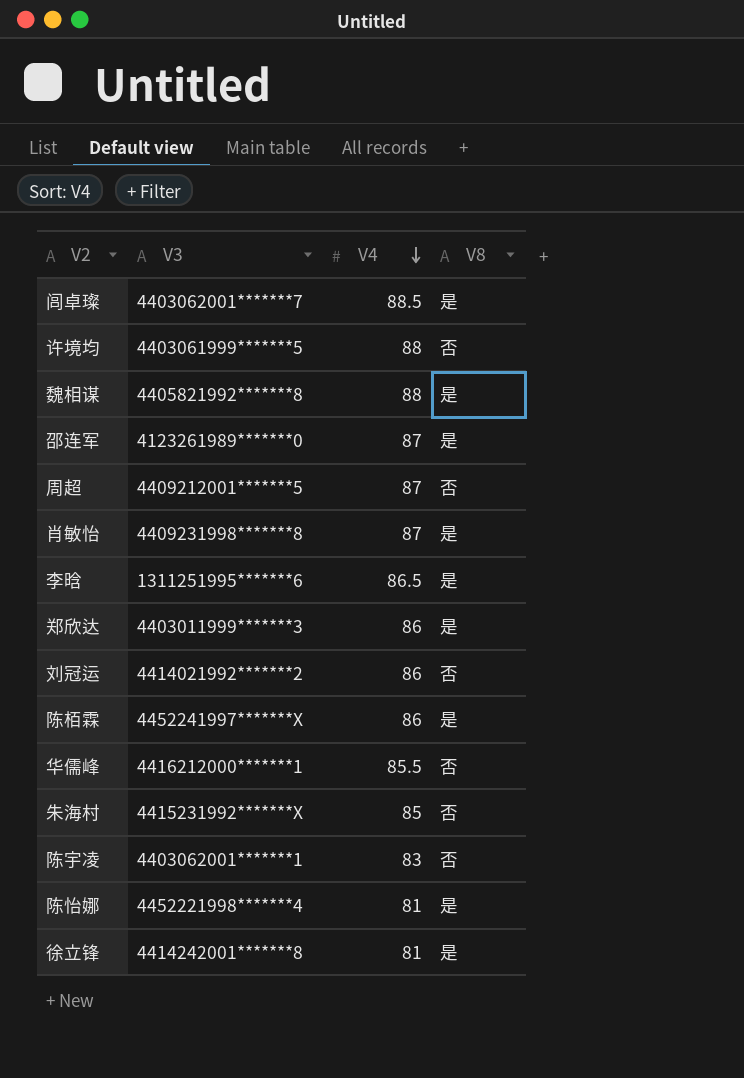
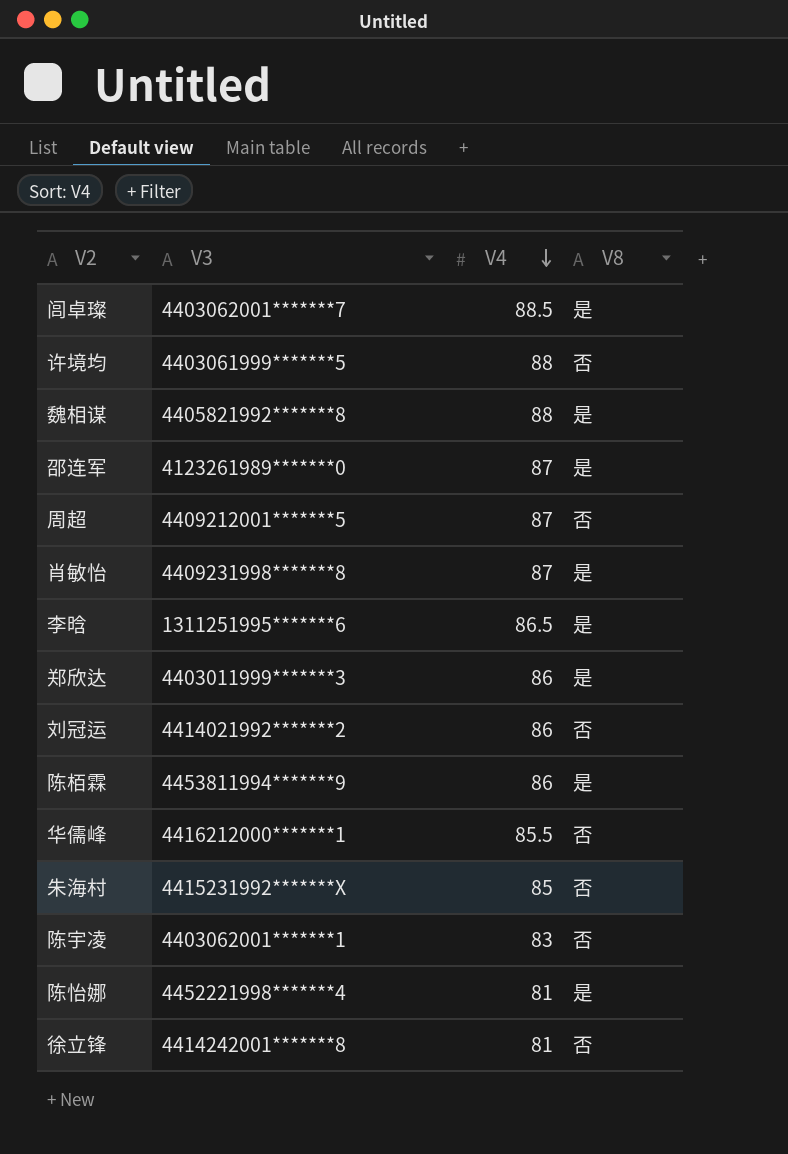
陈栢霖 | V3: 4452241997*******X -> 4453811994*******9
徐立锋 | V8: 是 -> 否

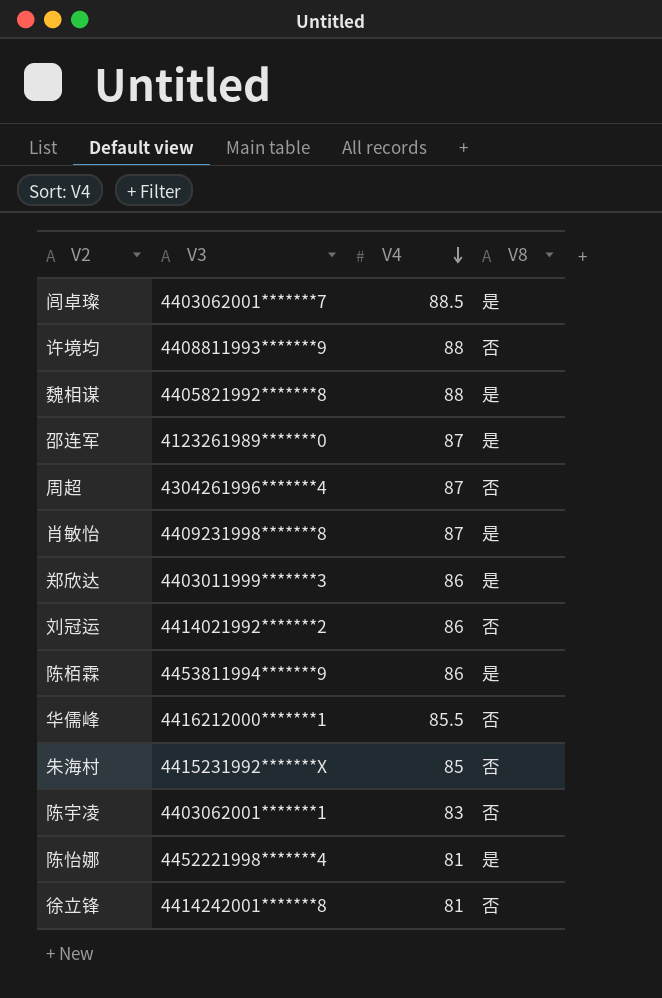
row 李晗: 1311251995*******6 | 86.5 | 是 -> none
许境均 | V3: 4403061999*******5 -> 4408811993*******9
周超 | V3: 4409212001*******5 -> 4304261996*******4

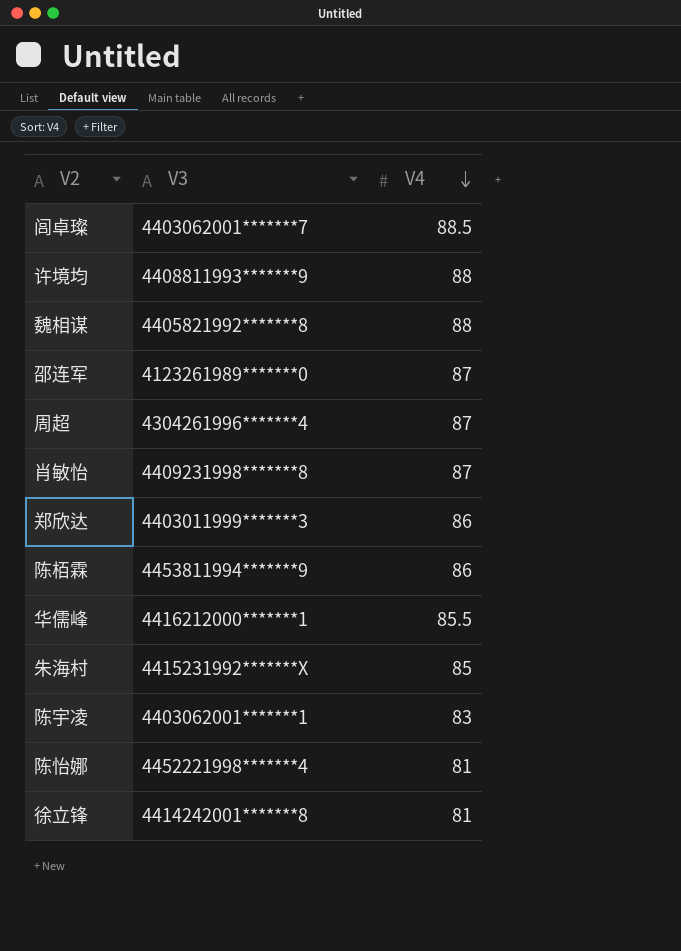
column V8 | position: 4 -> none
row 刘冠运: 4414021992*******2 | 86 | 否 -> none

